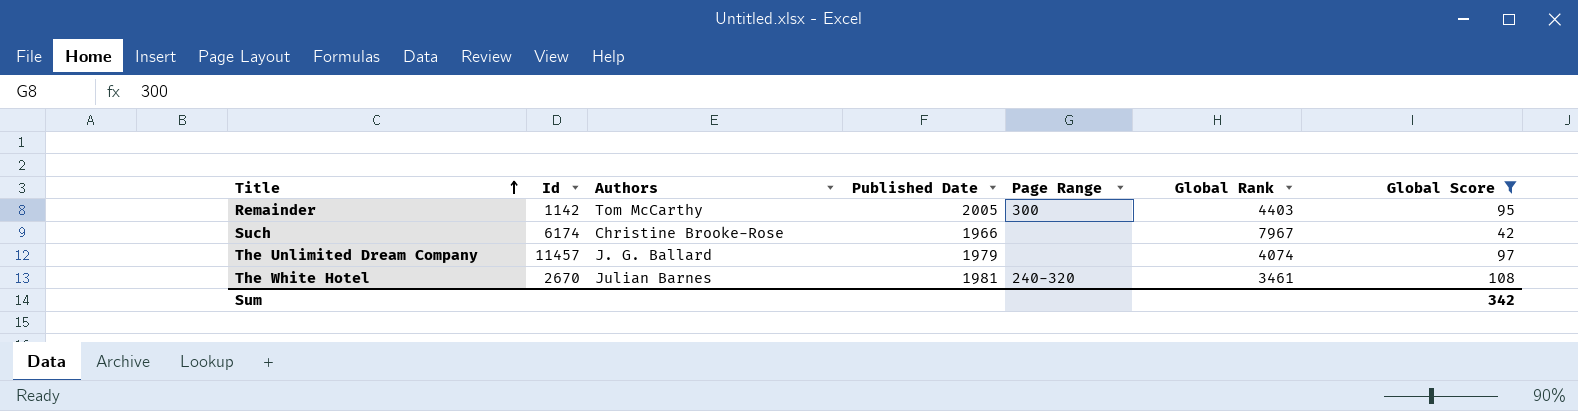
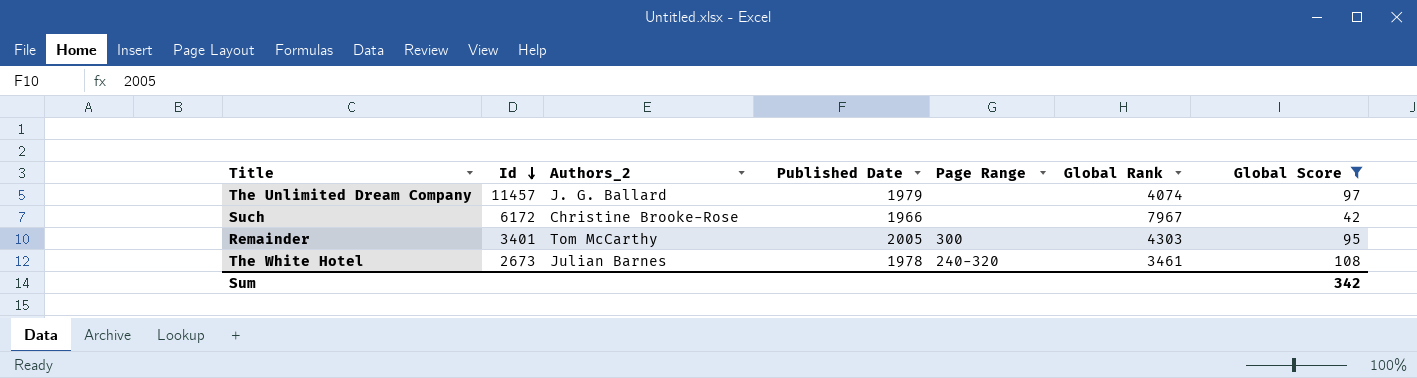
row order: Title ascending -> Id descending
column name: Authors -> Authors_2
Such | Id: 6174 -> 6172
Remainder | Id: 1142 -> 3401
Remainder | Global Rank: 4403 -> 4303
The White Hotel | Id: 2670 -> 2673
The White Hotel | Published Date: 1981 -> 1978

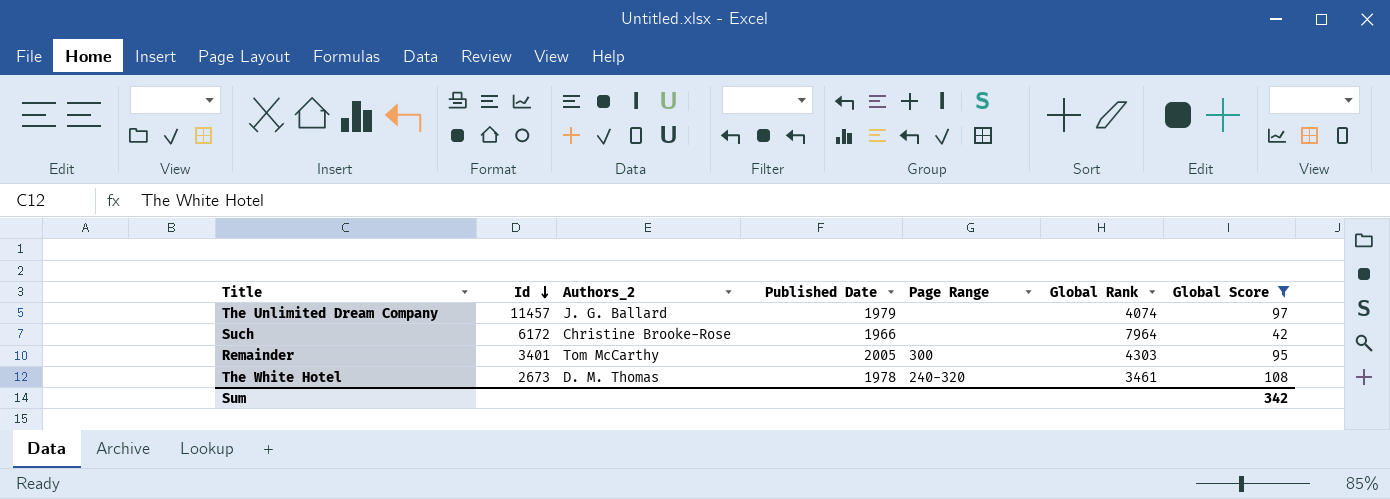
Such | Global Rank: 7967 -> 7964
The White Hotel | Authors_2: Julian Barnes -> D. M. Thomas

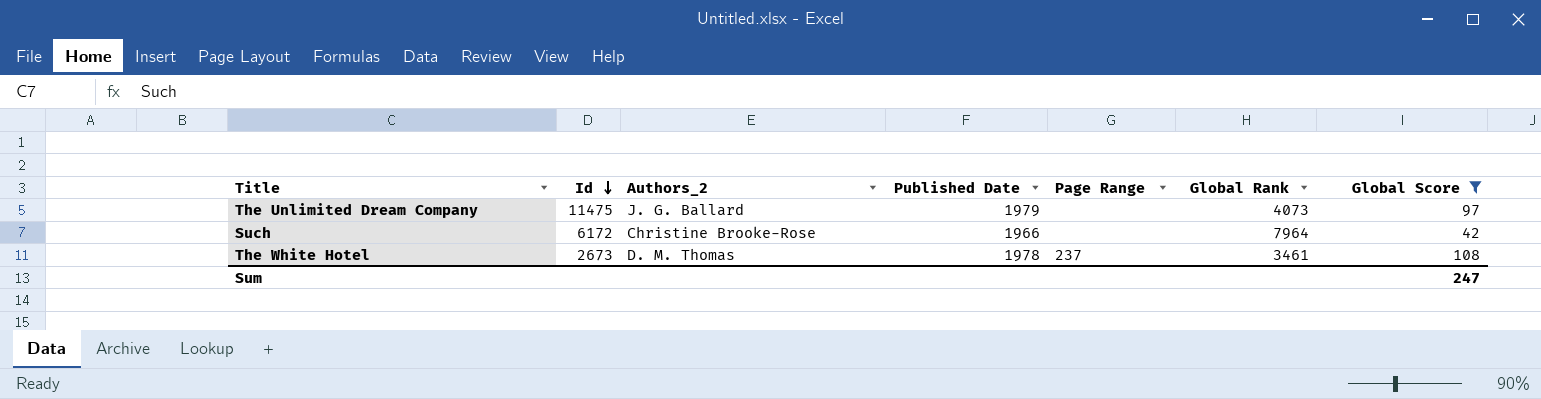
row Remainder: 3401 | Tom McCarthy | 2005 | 300 | 4303 | 95 -> none
The Unlimited Dream Company | Id: 11457 -> 11475
The Unlimited Dream Company | Global Rank: 4074 -> 4073
The White Hotel | Page Range: 240-320 -> 237
Sum | Global Score: 342 -> 247

